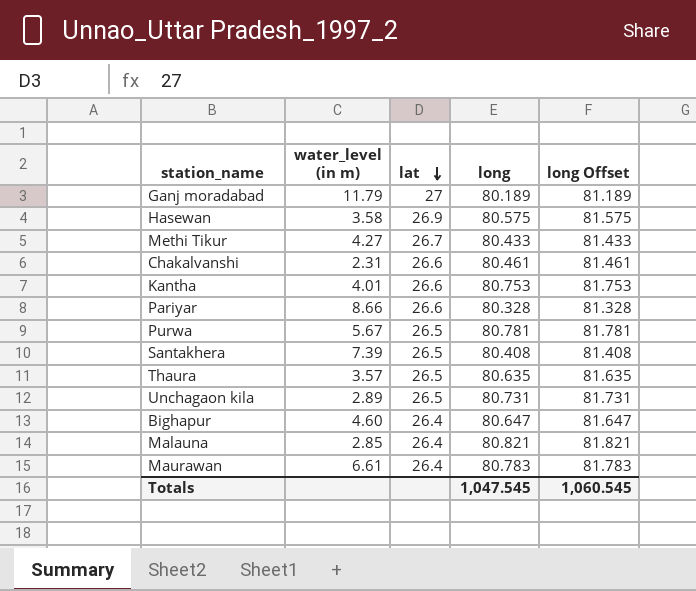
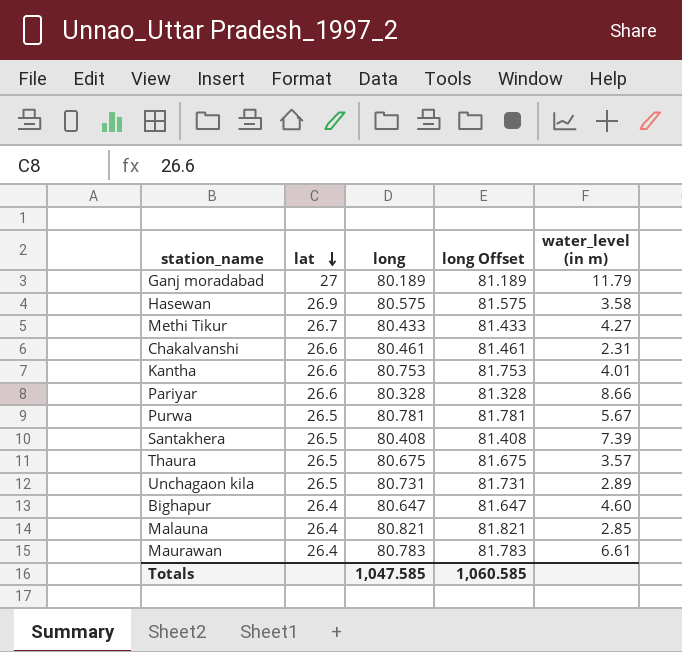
column water_level (in m) | position: 2 -> 5
Thaura | long: 80.635 -> 80.675
Thaura | long Offset: 81.635 -> 81.675
Totals | long: 1,047.545 -> 1,047.585
Totals | long Offset: 1,060.545 -> 1,060.585

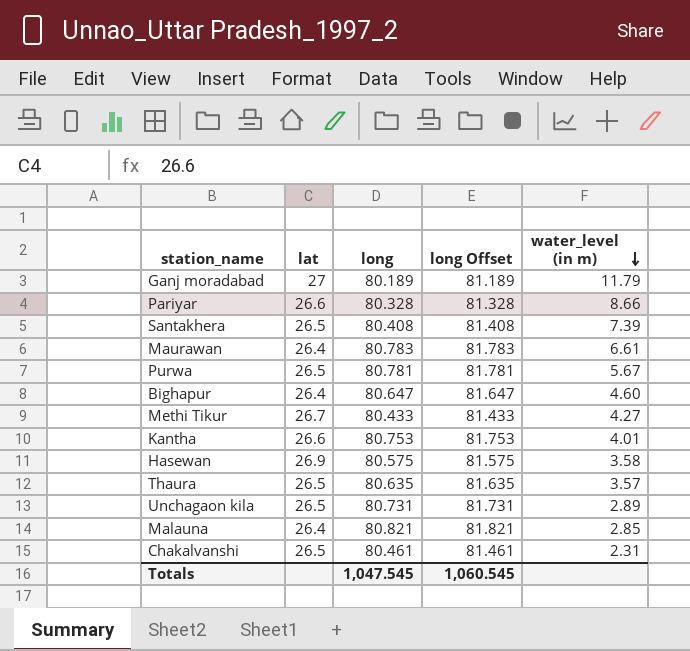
row order: lat descending -> water_level (in m) descending
Thaura | long: 80.675 -> 80.635
Thaura | long Offset: 81.675 -> 81.635
Chakalvanshi | lat: 26.6 -> 26.5
Totals | long: 1,047.585 -> 1,047.545
Totals | long Offset: 1,060.585 -> 1,060.545

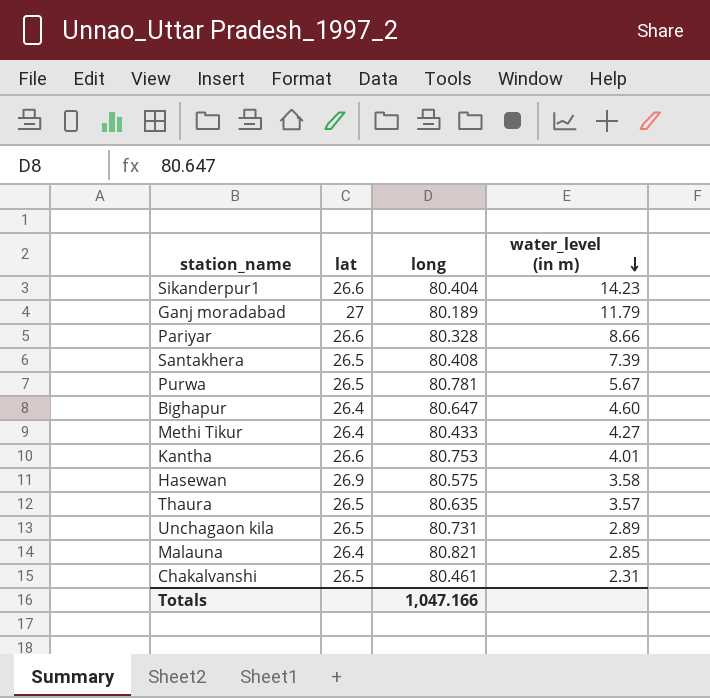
column long Offset | formula: [long] + 1 -> none
row Maurawan: 26.4 | 80.783 | 81.783 | 6.61 -> none
row Sikanderpur1: none -> 26.6 | 80.404 | 14.23
Methi Tikur | lat: 26.7 -> 26.4
Totals | long: 1,047.545 -> 1,047.166

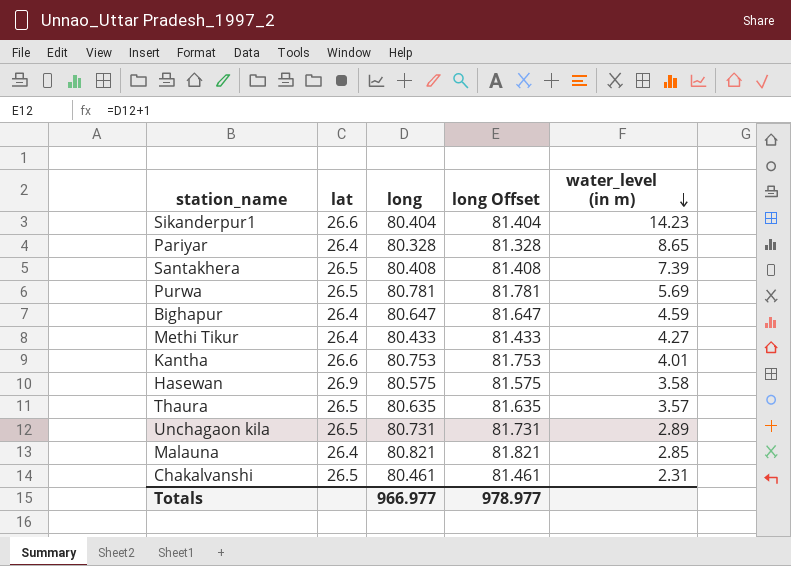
column long Offset | formula: none -> [long] + 1
row Ganj moradabad: 27 | 80.189 | 11.79 -> none
Pariyar | lat: 26.6 -> 26.4
Pariyar | water_level (in m): 8.66 -> 8.65
Purwa | water_level (in m): 5.67 -> 5.69
Bighapur | water_level (in m): 4.60 -> 4.59
Totals | long: 1,047.166 -> 966.977

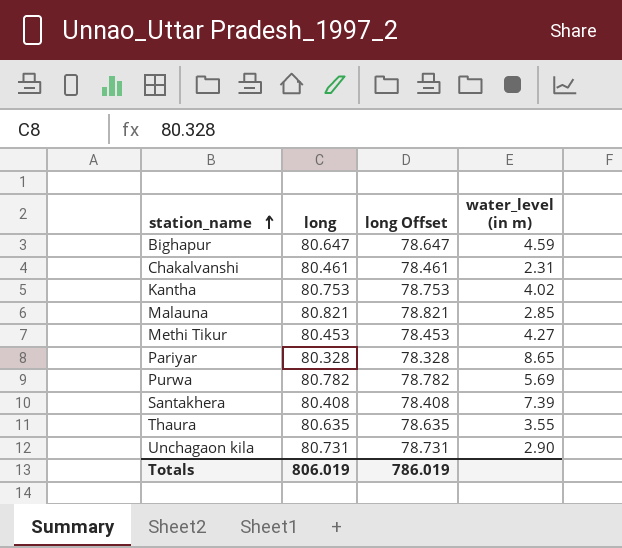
row order: water_level (in m) descending -> station_name ascending
column lat | position: 2 -> none
column long Offset | formula: [long] + 1 -> [long] - 2
row Sikanderpur1: 26.6 | 80.404 | 81.404 | 14.23 -> none
row Hasewan: 26.9 | 80.575 | 81.575 | 3.58 -> none
Kantha | water_level (in m): 4.01 -> 4.02
Methi Tikur | long: 80.433 -> 80.453
Purwa | long: 80.781 -> 80.782
Thaura | water_level (in m): 3.57 -> 3.55
Unchagaon kila | water_level (in m): 2.89 -> 2.90
Totals | long: 966.977 -> 806.019
Totals | long Offset: 978.977 -> 786.019

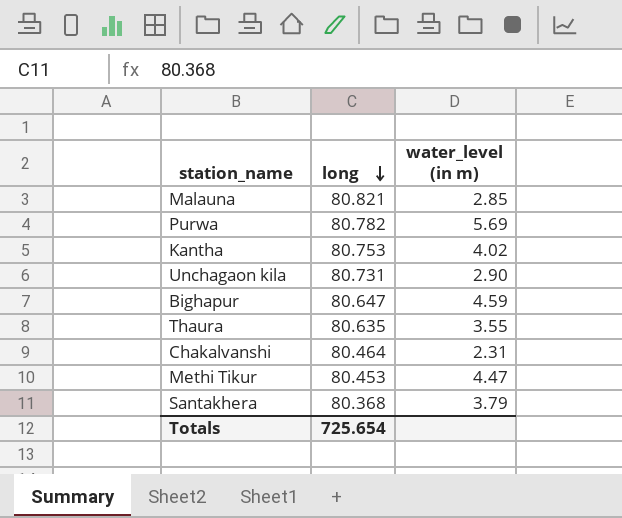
row order: station_name ascending -> long descending
column long Offset | formula: [long] - 2 -> none
row Pariyar: 80.328 | 78.328 | 8.65 -> none
Chakalvanshi | long: 80.461 -> 80.464
Methi Tikur | water_level (in m): 4.27 -> 4.47
Santakhera | long: 80.408 -> 80.368
Santakhera | water_level (in m): 7.39 -> 3.79
Totals | long: 806.019 -> 725.654

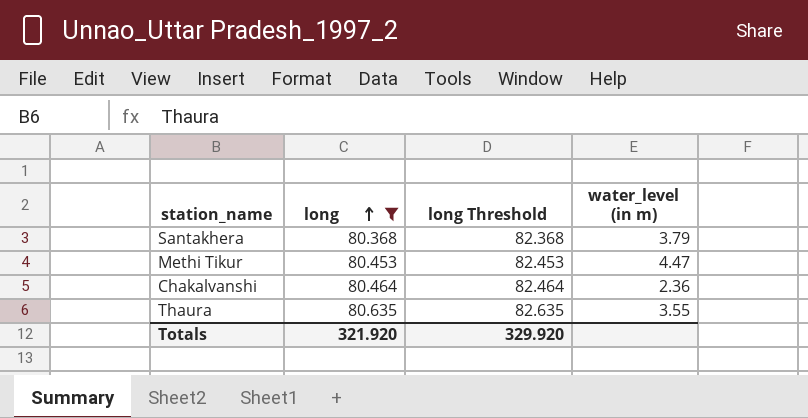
filter: none -> long <= 80.635
row order: long descending -> long ascending
column long Threshold | formula: none -> [long] + 2
Chakalvanshi | water_level (in m): 2.31 -> 2.36
Totals | long: 725.654 -> 321.920

